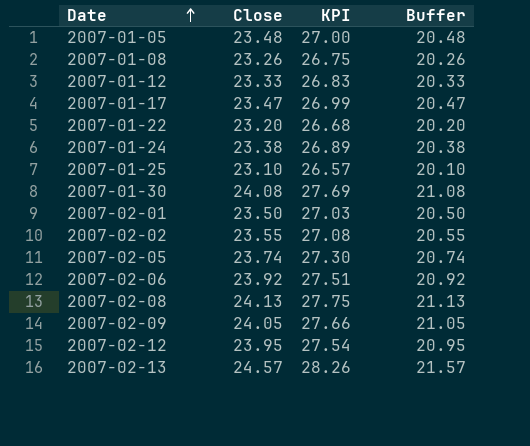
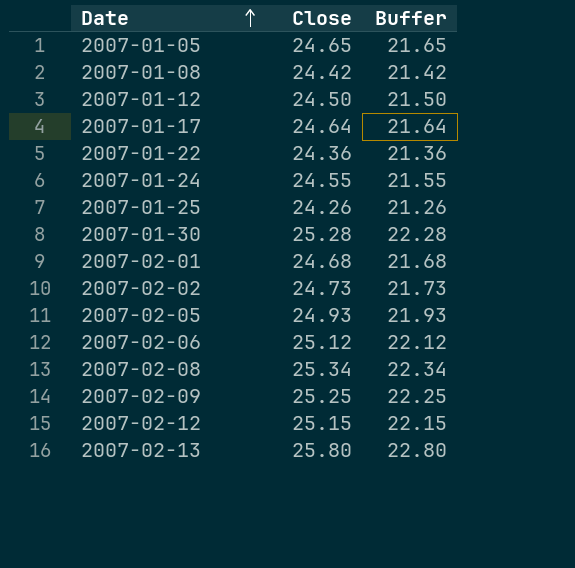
column KPI | formula: [Close] * 1.15 -> none
2007-01-05 | Close: 23.48 -> 24.65
2007-01-05 | Buffer: 20.48 -> 21.65
2007-01-08 | Close: 23.26 -> 24.42
2007-01-08 | Buffer: 20.26 -> 21.42
2007-01-12 | Close: 23.33 -> 24.50
2007-01-12 | Buffer: 20.33 -> 21.50
2007-01-17 | Close: 23.47 -> 24.64
2007-01-17 | Buffer: 20.47 -> 21.64
2007-01-22 | Close: 23.20 -> 24.36
2007-01-22 | Buffer: 20.20 -> 21.36
2007-01-24 | Close: 23.38 -> 24.55
2007-01-24 | Buffer: 20.38 -> 21.55
2007-01-25 | Close: 23.10 -> 24.26
2007-01-25 | Buffer: 20.10 -> 21.26
2007-01-30 | Close: 24.08 -> 25.28
2007-01-30 | Buffer: 21.08 -> 22.28
2007-02-01 | Close: 23.50 -> 24.68
2007-02-01 | Buffer: 20.50 -> 21.68
2007-02-02 | Close: 23.55 -> 24.73
2007-02-02 | Buffer: 20.55 -> 21.73
2007-02-05 | Close: 23.74 -> 24.93
2007-02-05 | Buffer: 20.74 -> 21.93
2007-02-06 | Close: 23.92 -> 25.12
2007-02-06 | Buffer: 20.92 -> 22.12
2007-02-08 | Close: 24.13 -> 25.34
2007-02-08 | Buffer: 21.13 -> 22.34
2007-02-09 | Close: 24.05 -> 25.25
2007-02-09 | Buffer: 21.05 -> 22.25
2007-02-12 | Close: 23.95 -> 25.15
2007-02-12 | Buffer: 20.95 -> 22.15
2007-02-13 | Close: 24.57 -> 25.80
2007-02-13 | Buffer: 21.57 -> 22.80

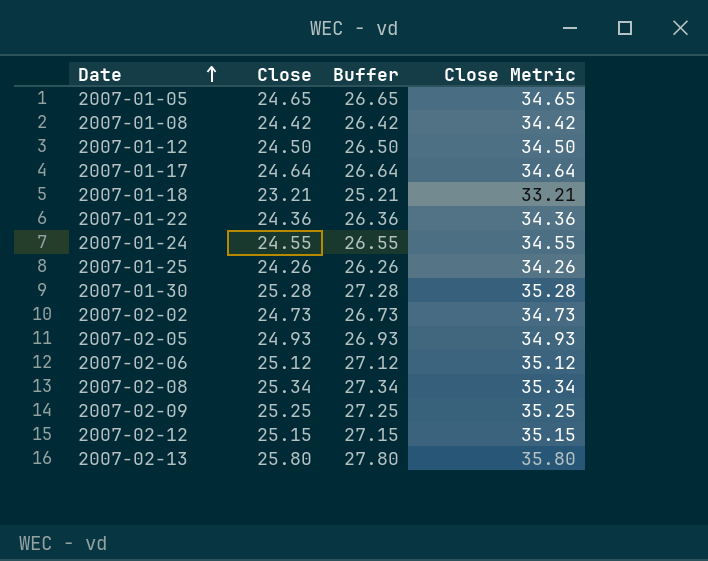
column Buffer | formula: [Close] - 3 -> [Close] + 2
column Close Metric | formula: none -> [Close] + 10
row 2007-02-01: 24.68 | 21.68 -> none
row 2007-01-18: none -> 23.21 | 25.21 | 33.21

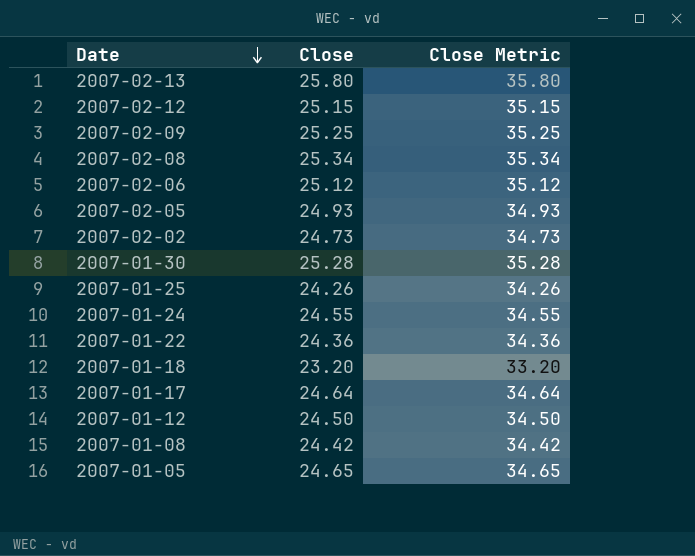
row order: Date ascending -> Date descending
column Buffer | formula: [Close] + 2 -> none
2007-01-18 | Close: 23.21 -> 23.20
2007-01-18 | Close Metric: 33.21 -> 33.20

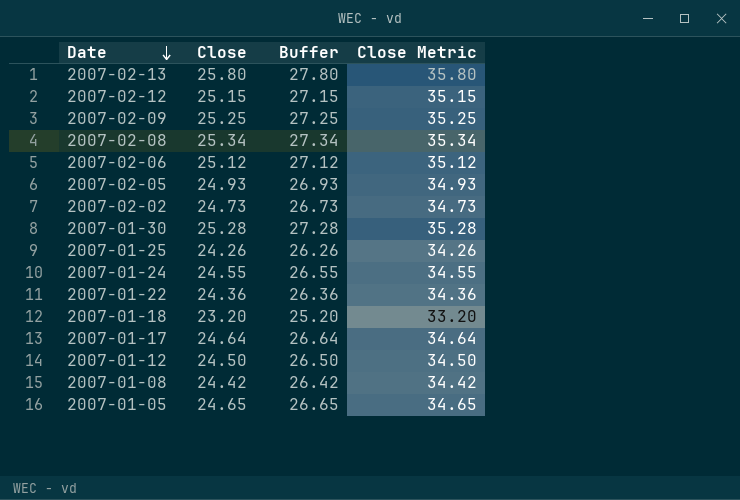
column Buffer | formula: none -> [Close] + 2

